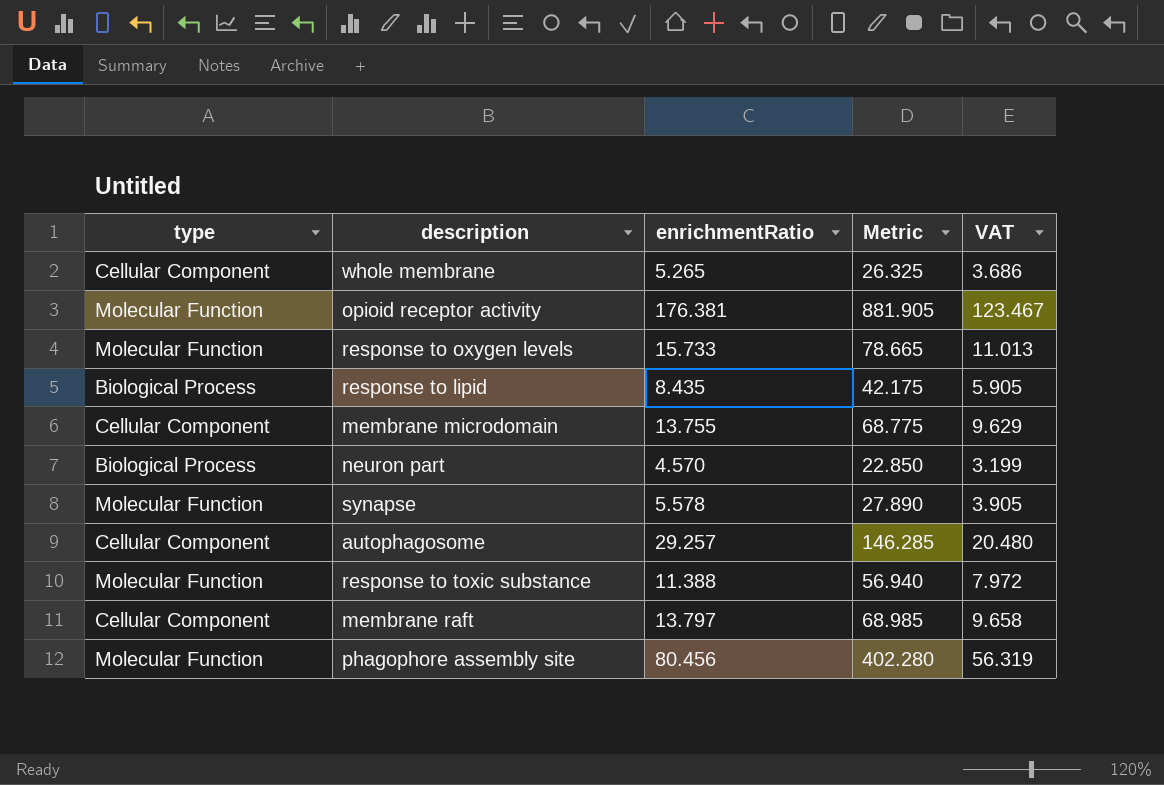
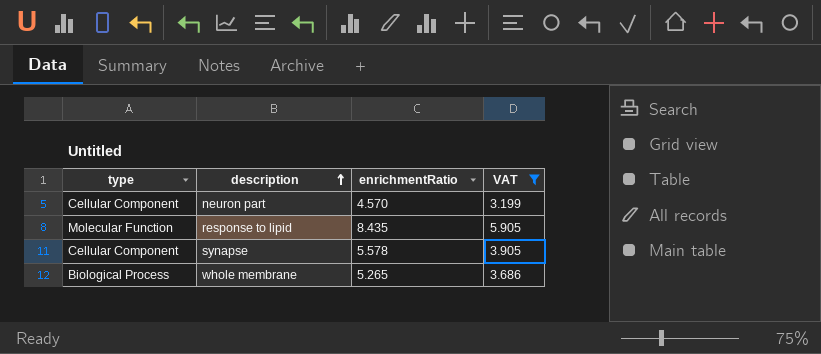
filter: none -> VAT <= 5.905
row order: none -> description ascending
column Metric | formula: [enrichmentRatio] * 5 -> none
neuron part | type: Biological Process -> Cellular Component
response to lipid | type: Biological Process -> Molecular Function
synapse | type: Molecular Function -> Cellular Component
whole membrane | type: Cellular Component -> Biological Process

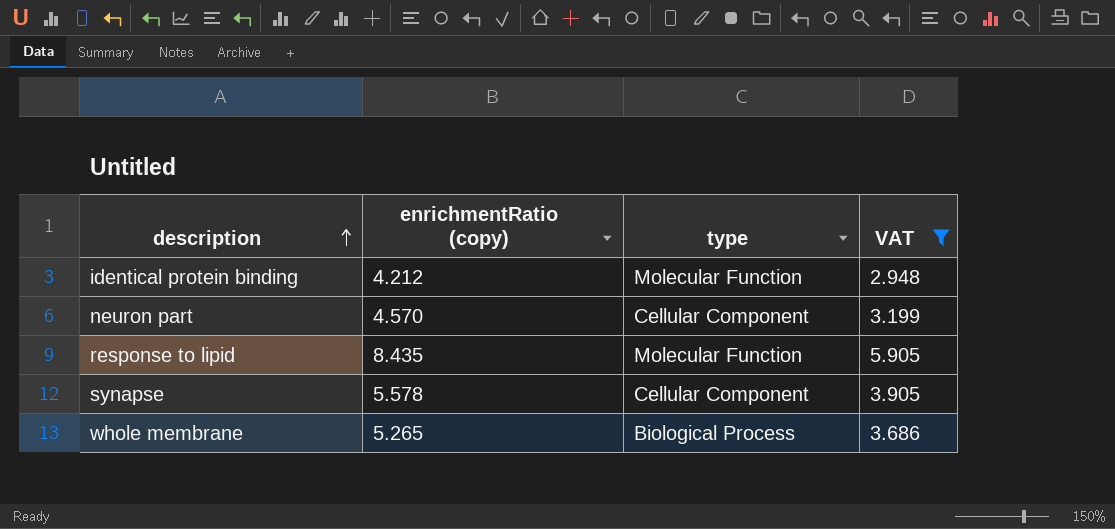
column name: enrichmentRatio -> enrichmentRatio (copy)
column type | position: 1 -> 3
row identical protein binding: none -> 4.212 | Molecular Function | 2.948

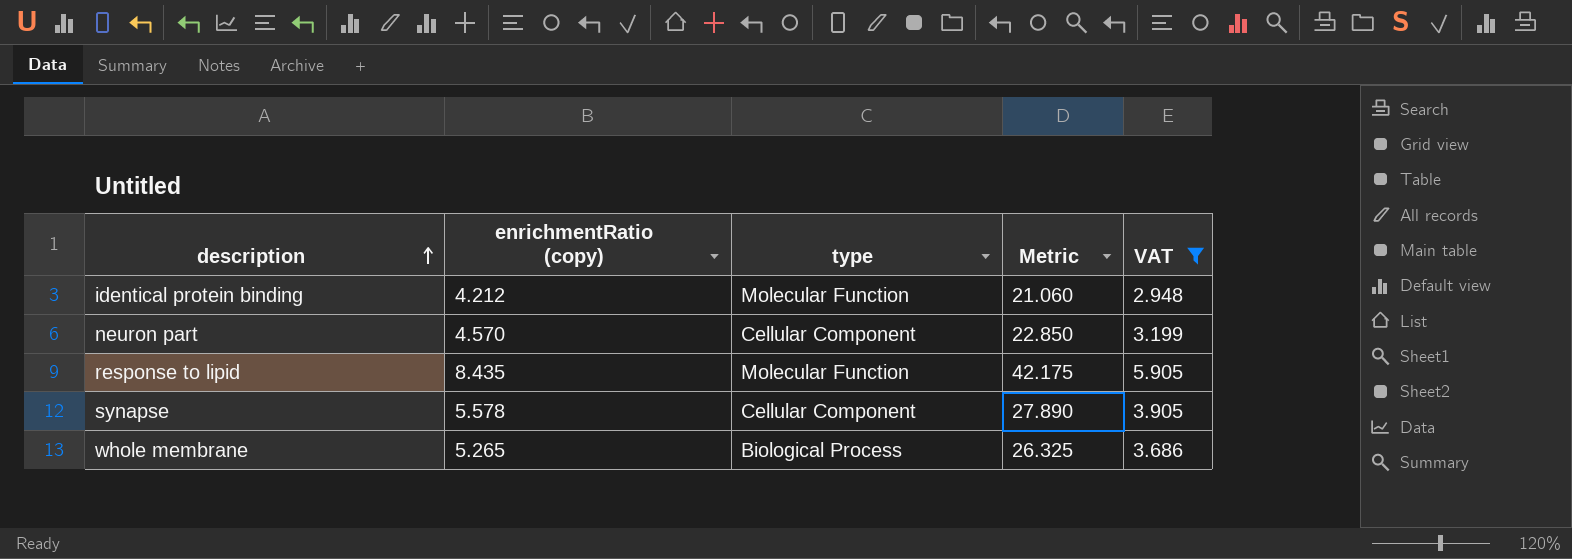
column Metric | formula: none -> [enrichmentRatio (copy)] * 5

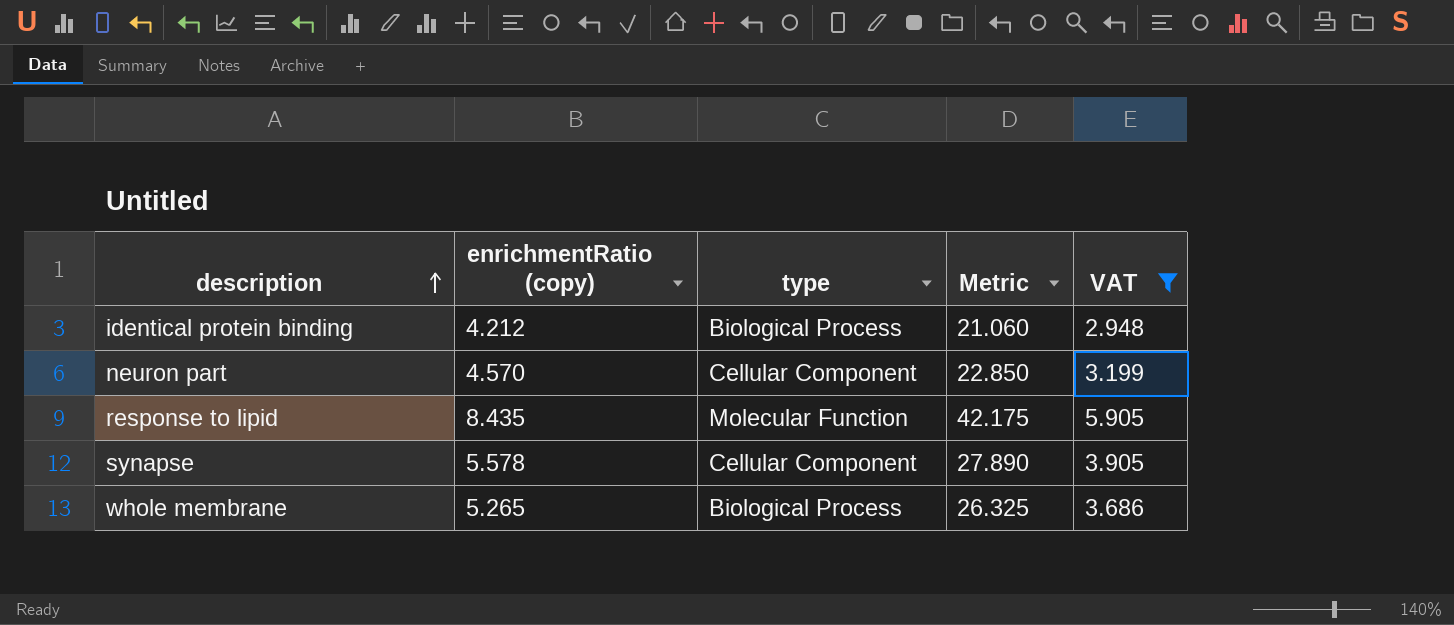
identical protein binding | type: Molecular Function -> Biological Process

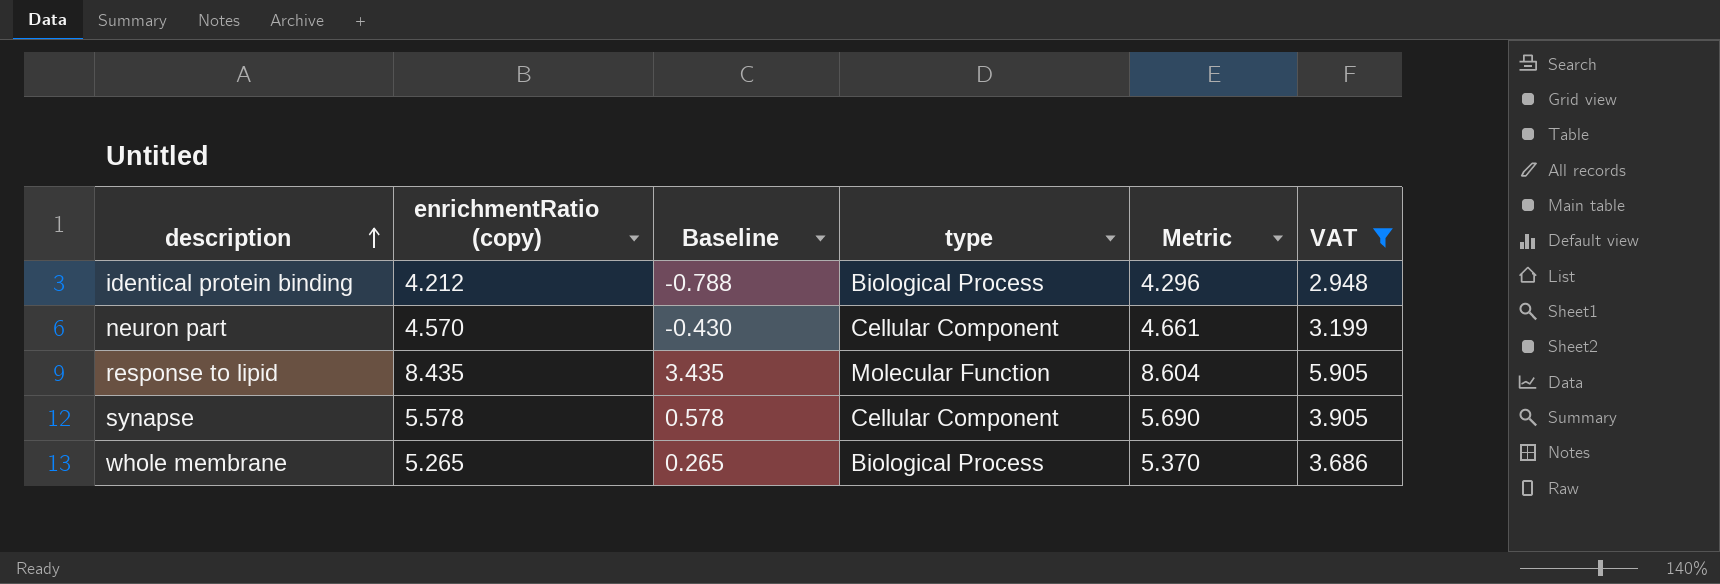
column Baseline | formula: none -> [enrichmentRatio (copy)] - 5
column Metric | formula: [enrichmentRatio (copy)] * 5 -> [enrichmentRatio (copy)] * 1.02

